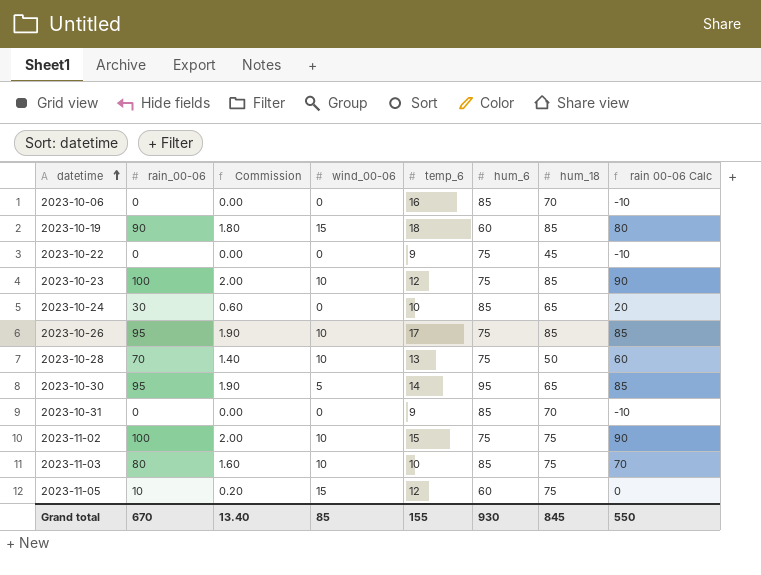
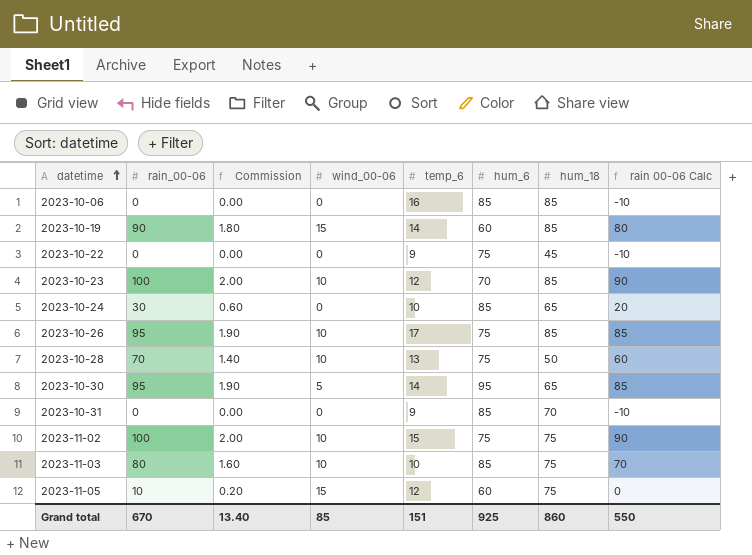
2023-10-06 | hum_18: 70 -> 85
2023-10-19 | temp_6: 18 -> 14
2023-10-23 | hum_6: 75 -> 70
Grand total | temp_6: 155 -> 151
Grand total | hum_6: 930 -> 925
Grand total | hum_18: 845 -> 860

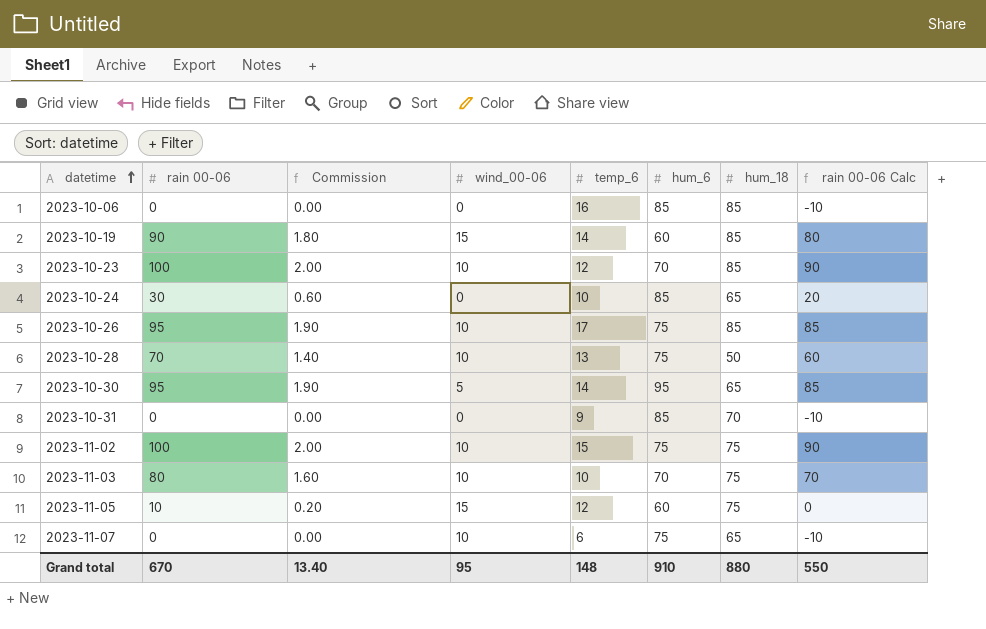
column name: rain_00-06 -> rain 00-06
row 2023-10-22: 0 | 0.00 | 0 | 9 | 75 | 45 | -10 -> none
2023-11-03 | hum_6: 85 -> 70
row 2023-11-07: none -> 0 | 0.00 | 10 | 6 | 75 | 65 | -10
Grand total | wind_00-06: 85 -> 95
Grand total | temp_6: 151 -> 148
Grand total | hum_6: 925 -> 910
Grand total | hum_18: 860 -> 880

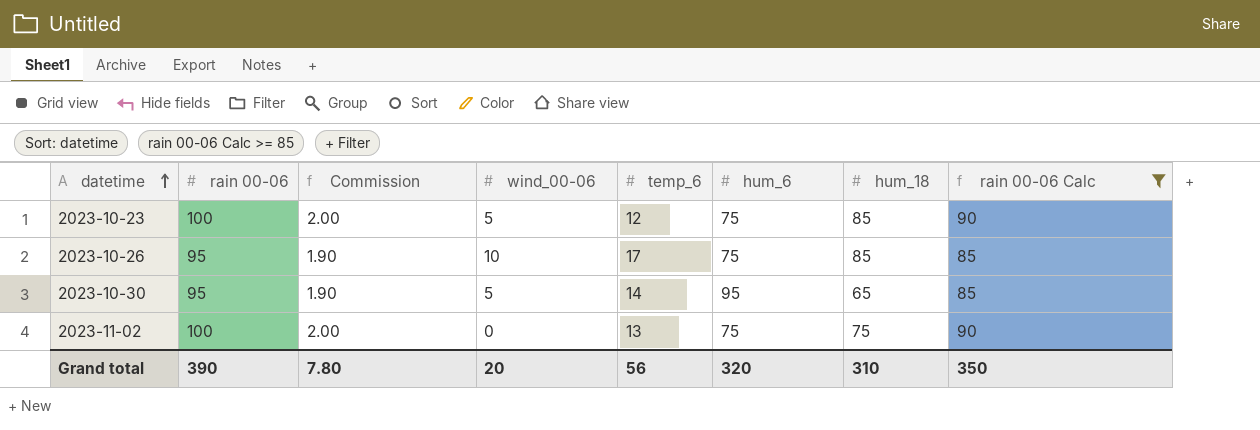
filter: none -> rain 00-06 Calc >= 85
2023-10-23 | wind_00-06: 10 -> 5
2023-10-23 | hum_6: 70 -> 75
2023-11-02 | wind_00-06: 10 -> 0
2023-11-02 | temp_6: 15 -> 13
Grand total | rain 00-06: 670 -> 390
Grand total | Commission: 13.40 -> 7.80
Grand total | wind_00-06: 95 -> 20
Grand total | temp_6: 148 -> 56
Grand total | hum_6: 910 -> 320
Grand total | hum_18: 880 -> 310
Grand total | rain 00-06 Calc: 550 -> 350

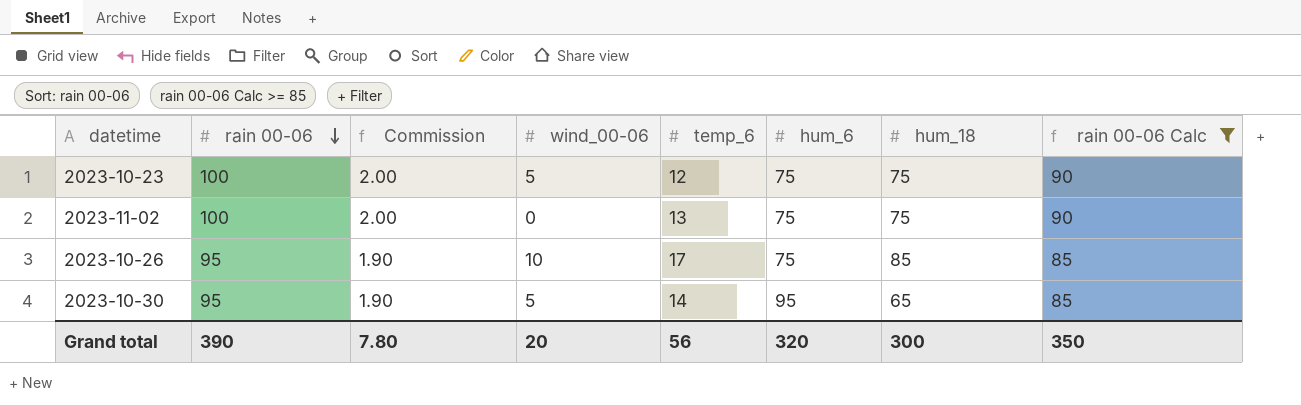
row order: datetime ascending -> rain 00-06 descending
2023-10-23 | hum_18: 85 -> 75
Grand total | hum_18: 310 -> 300

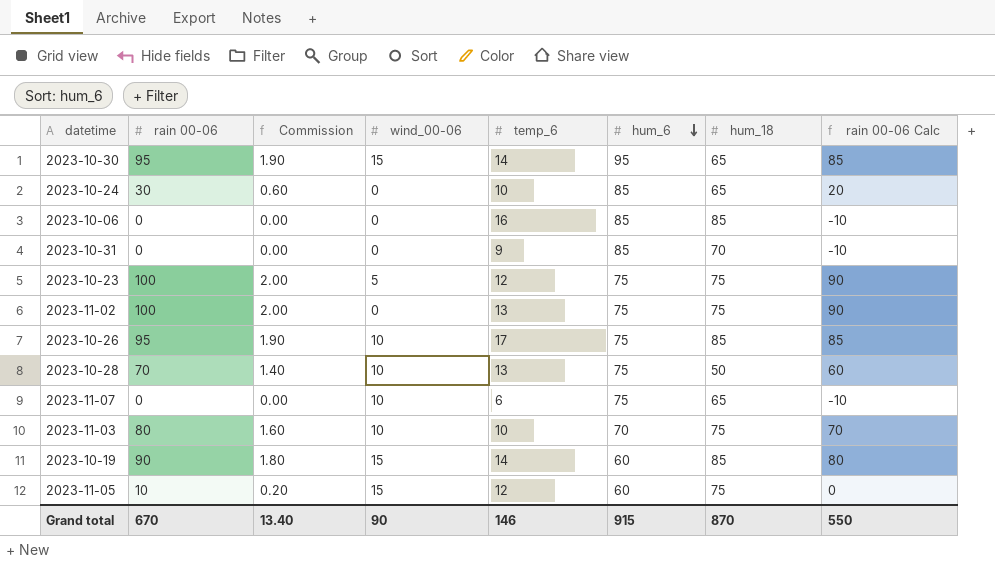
filter: rain 00-06 Calc >= 85 -> none
row order: rain 00-06 descending -> hum_6 descending
2023-10-30 | wind_00-06: 5 -> 15
Grand total | rain 00-06: 390 -> 670
Grand total | Commission: 7.80 -> 13.40
Grand total | wind_00-06: 20 -> 90
Grand total | temp_6: 56 -> 146
Grand total | hum_6: 320 -> 915
Grand total | hum_18: 300 -> 870
Grand total | rain 00-06 Calc: 350 -> 550

